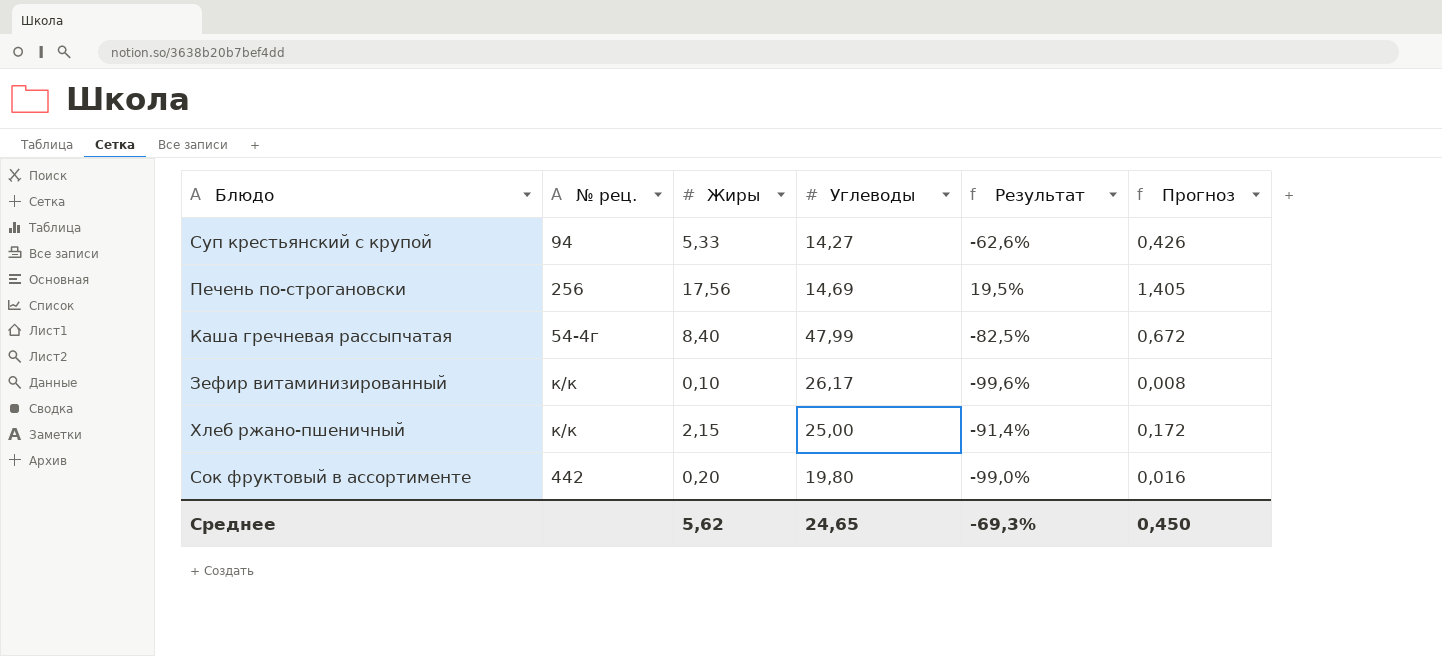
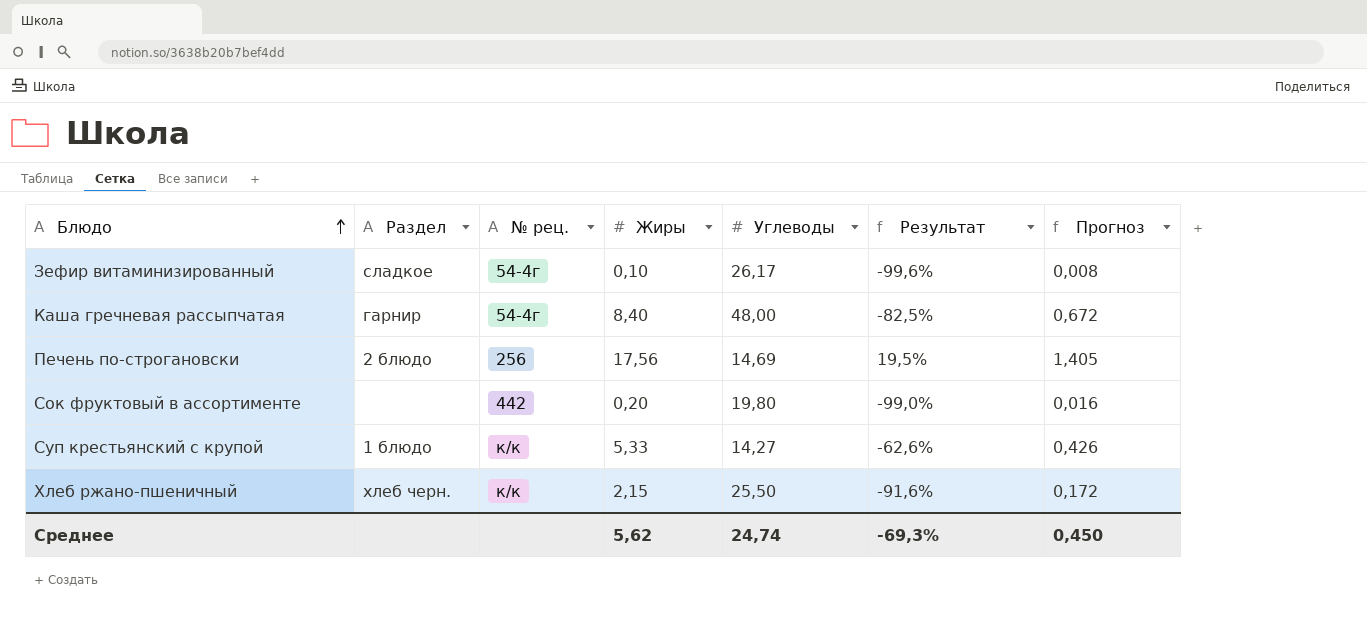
row order: none -> Блюдо ascending
column Раздел | position: none -> 2
Зефир витаминизированный | № рец.: к/к -> 54-4г
Каша гречневая рассыпчатая | Углеводы: 47,99 -> 48,00
Суп крестьянский с крупой | № рец.: 94 -> к/к
Хлеб ржано-пшеничный | Углеводы: 25,00 -> 25,50
Хлеб ржано-пшеничный | Результат: -91,4% -> -91,6%
Среднее | Углеводы: 24,65 -> 24,74

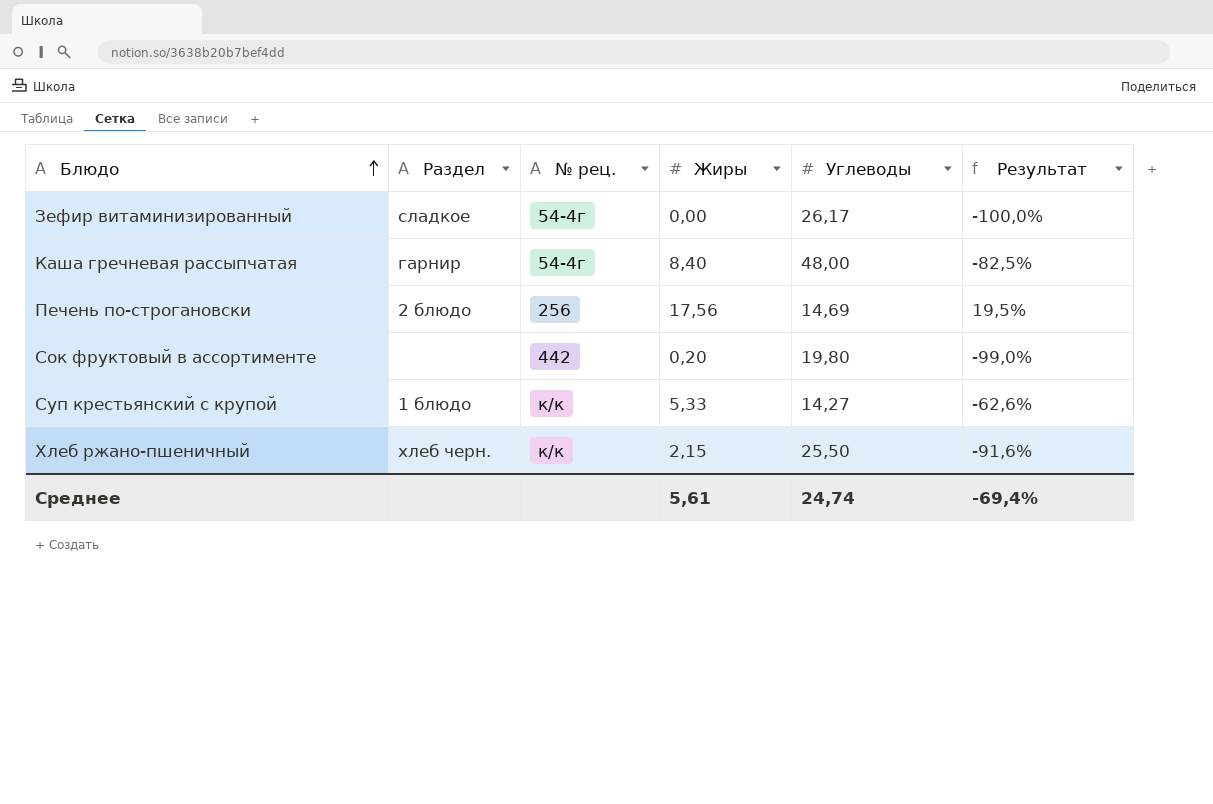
column Прогноз | formula: [Жиры] * 0,08 -> none
Зефир витаминизированный | Жиры: 0,10 -> 0,00
Зефир витаминизированный | Результат: -99,6% -> -100,0%
Среднее | Жиры: 5,62 -> 5,61
Среднее | Результат: -69,3% -> -69,4%

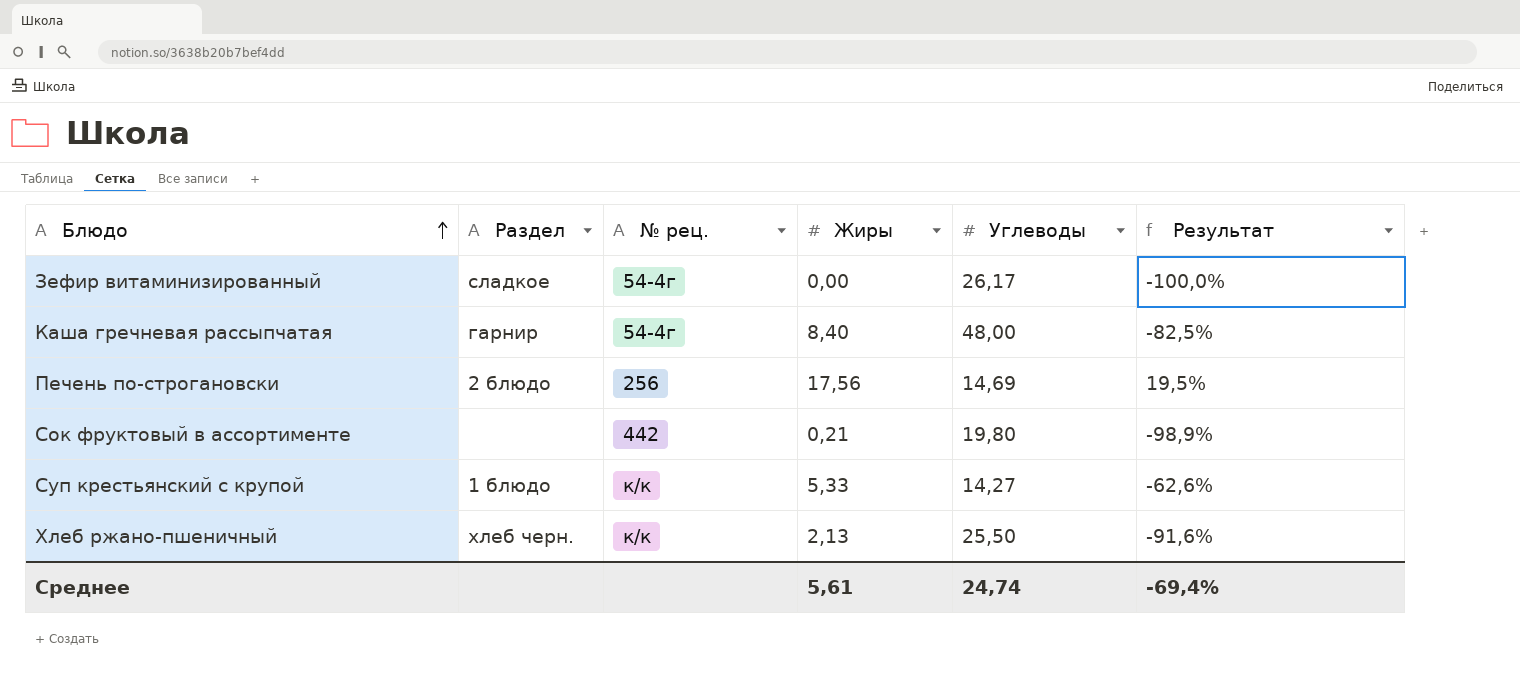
Сок фруктовый в ассортименте | Жиры: 0,20 -> 0,21
Сок фруктовый в ассортименте | Результат: -99,0% -> -98,9%
Хлеб ржано-пшеничный | Жиры: 2,15 -> 2,13

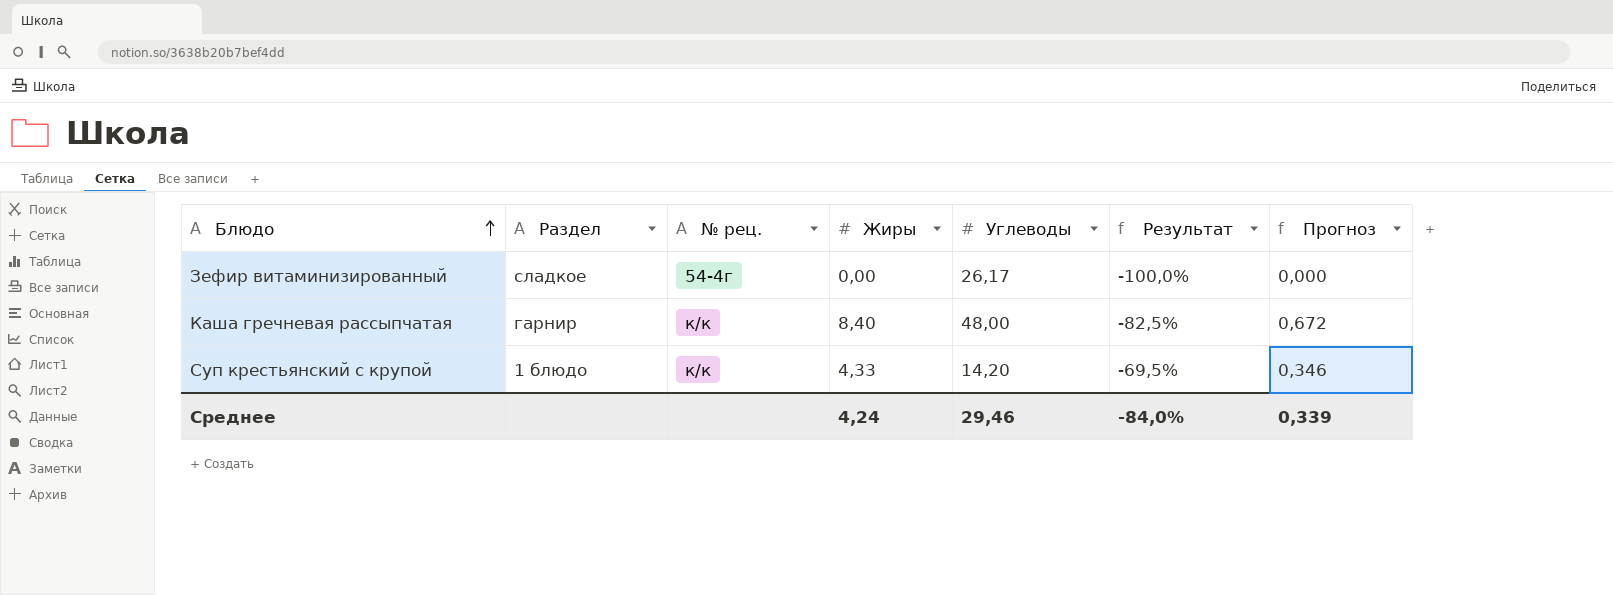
column Прогноз | formula: none -> [Жиры] * 0,08
row Печень по-строгановски: 2 блюдо | 256 | 17,56 | 14,69 | 19,5% -> none
row Сок фруктовый в ассортименте: none | 442 | 0,21 | 19,80 | -98,9% -> none
row Хлеб ржано-пшеничный: хлеб черн. | к/к | 2,13 | 25,50 | -91,6% -> none
Каша гречневая рассыпчатая | № рец.: 54-4г -> к/к
Суп крестьянский с крупой | Жиры: 5,33 -> 4,33
Суп крестьянский с крупой | Углеводы: 14,27 -> 14,20
Суп крестьянский с крупой | Результат: -62,6% -> -69,5%
Среднее | Жиры: 5,61 -> 4,24
Среднее | Углеводы: 24,74 -> 29,46
Среднее | Результат: -69,4% -> -84,0%

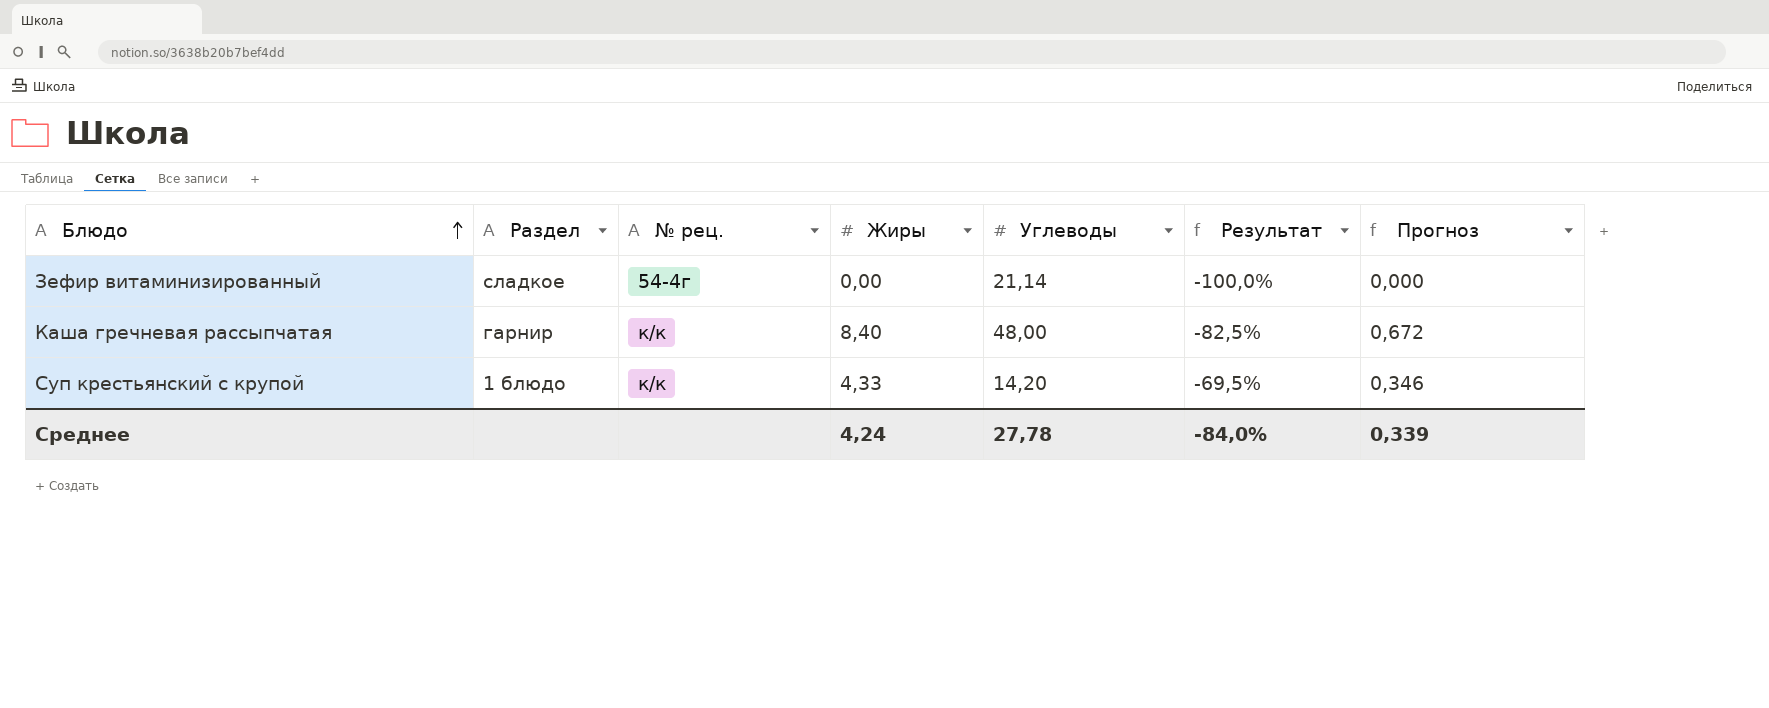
Зефир витаминизированный | Углеводы: 26,17 -> 21,14
Среднее | Углеводы: 29,46 -> 27,78

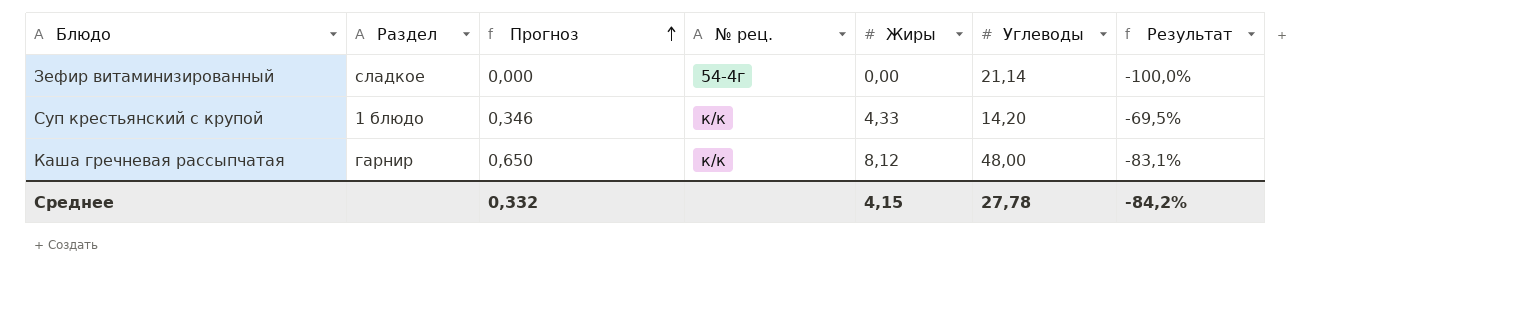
row order: Блюдо ascending -> Прогноз ascending
column Прогноз | position: 7 -> 3
Каша гречневая рассыпчатая | Прогноз: 0,672 -> 0,650
Каша гречневая рассыпчатая | Жиры: 8,40 -> 8,12
Каша гречневая рассыпчатая | Результат: -82,5% -> -83,1%
Среднее | Прогноз: 0,339 -> 0,332
Среднее | Жиры: 4,24 -> 4,15
Среднее | Результат: -84,0% -> -84,2%

